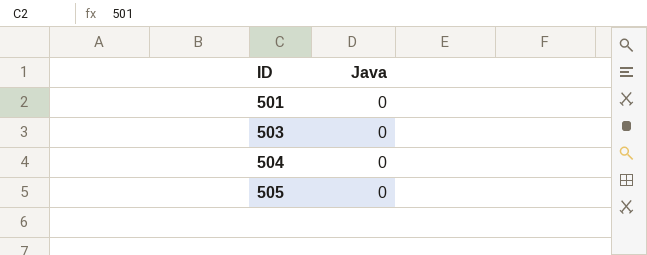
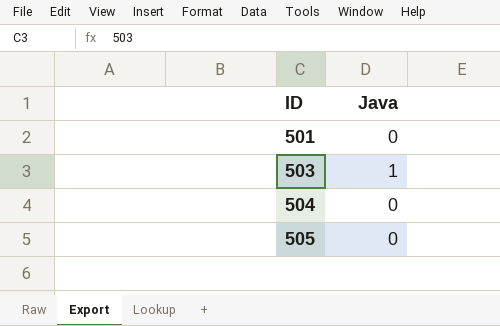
503 | Java: 0 -> 1

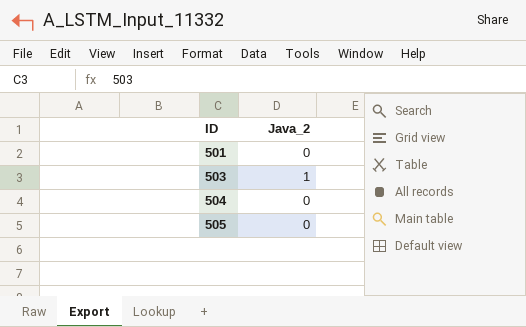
column name: Java -> Java_2

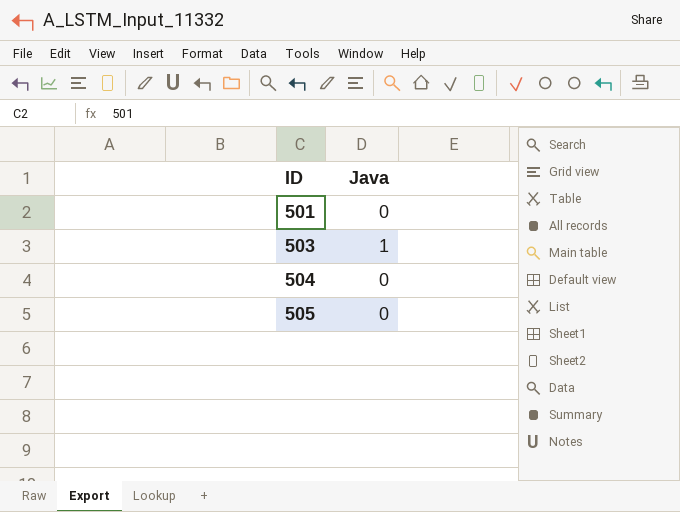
column name: Java_2 -> Java

